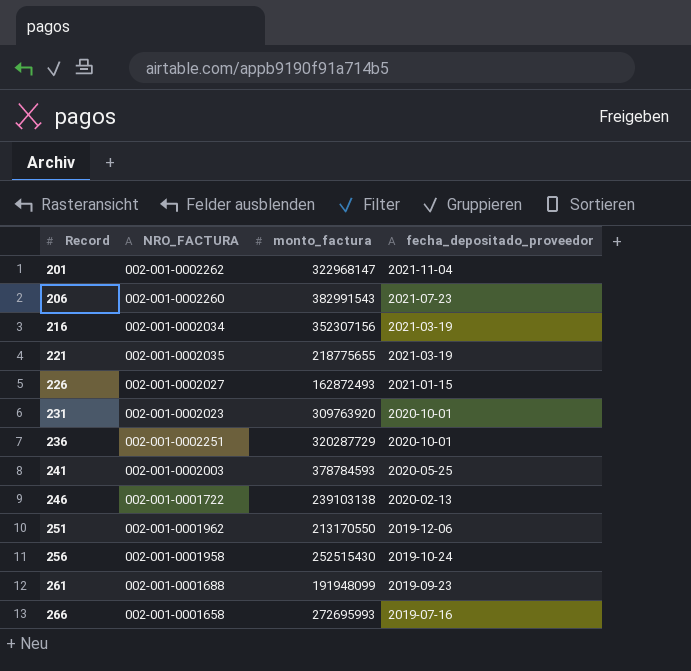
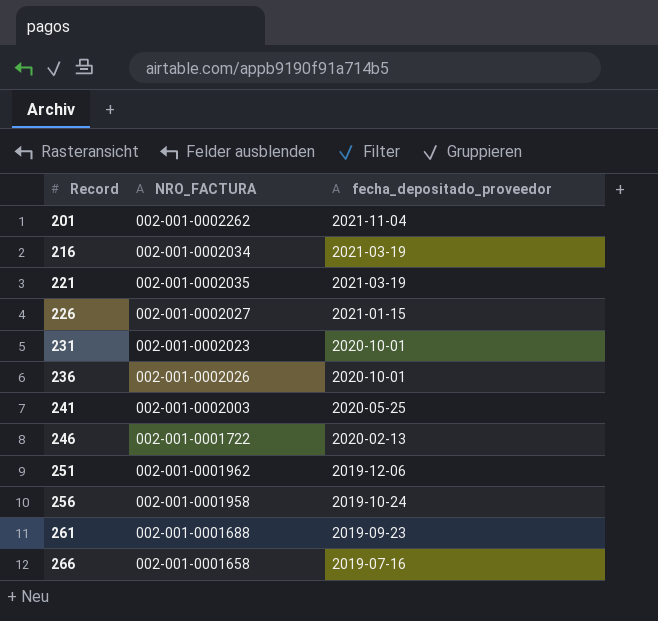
column monto_factura | position: 3 -> none
row 206: 002-001-0002260 | 382991543 | 2021-07-23 -> none
236 | NRO_FACTURA: 002-001-0002251 -> 002-001-0002026

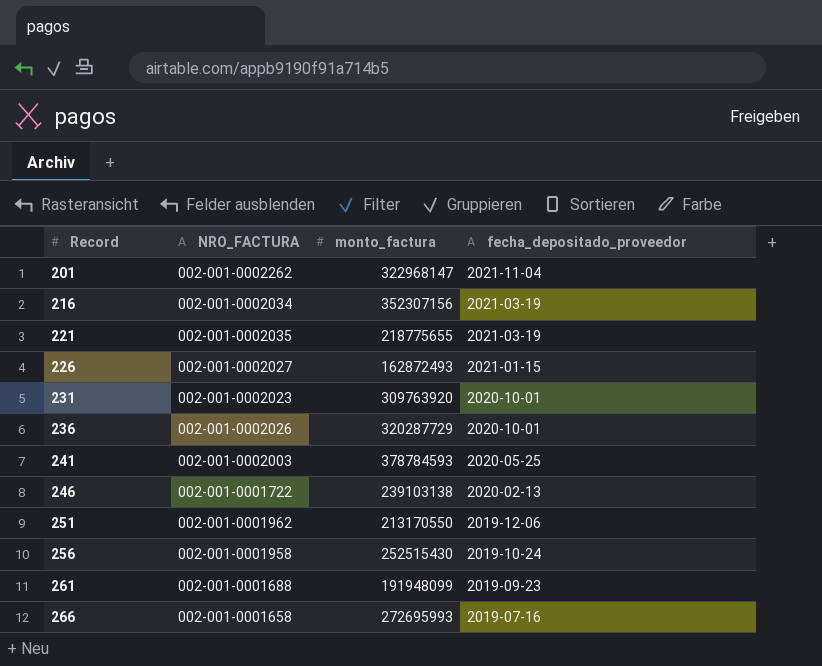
column monto_factura | position: none -> 3

